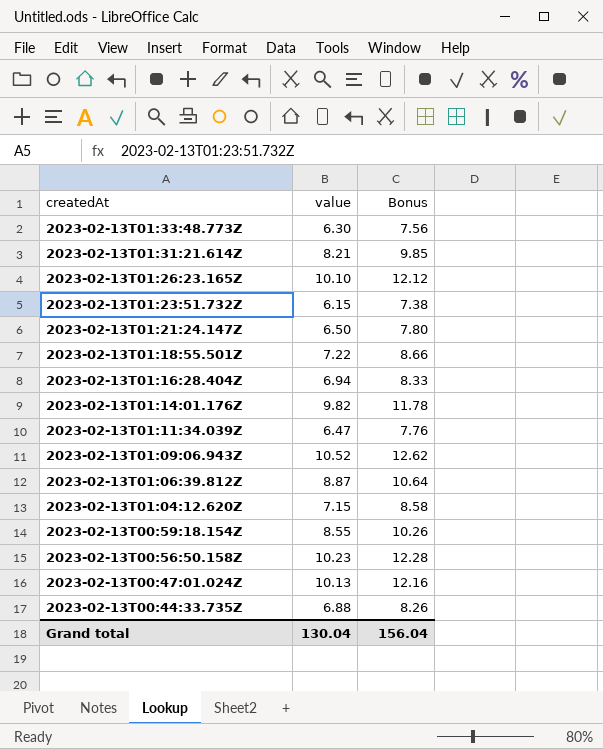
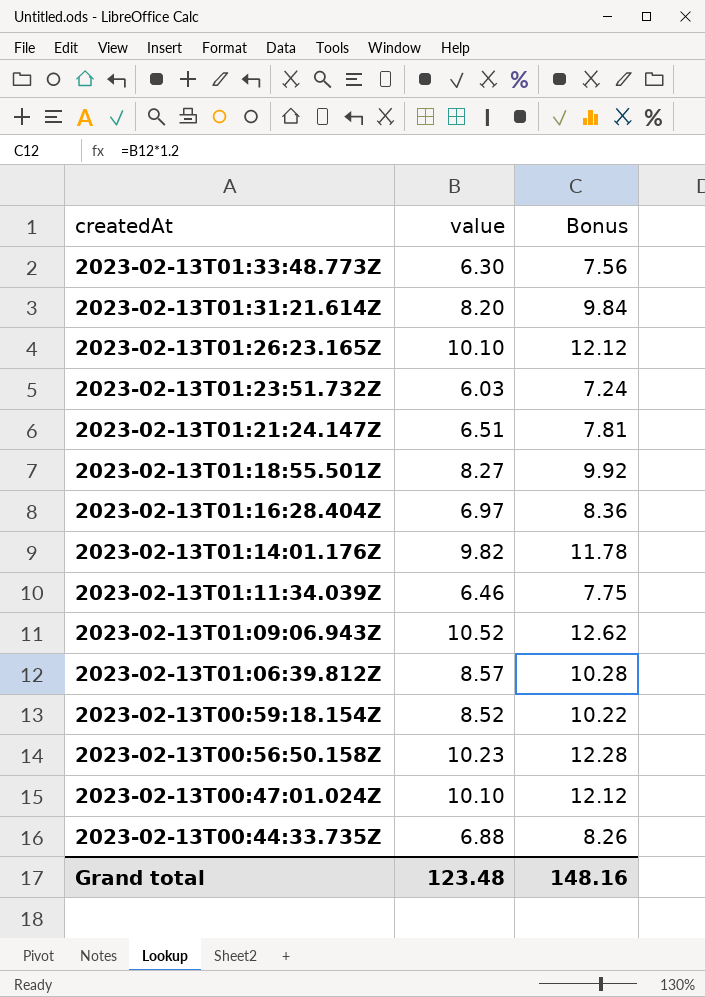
row 2023-02-13T01:04:12.620Z: 7.15 | 8.58 -> none
2023-02-13T01:31:21.614Z | value: 8.21 -> 8.20
2023-02-13T01:31:21.614Z | Bonus: 9.85 -> 9.84
2023-02-13T01:23:51.732Z | value: 6.15 -> 6.03
2023-02-13T01:23:51.732Z | Bonus: 7.38 -> 7.24
2023-02-13T01:21:24.147Z | value: 6.50 -> 6.51
2023-02-13T01:21:24.147Z | Bonus: 7.80 -> 7.81
2023-02-13T01:18:55.501Z | value: 7.22 -> 8.27
2023-02-13T01:18:55.501Z | Bonus: 8.66 -> 9.92
2023-02-13T01:16:28.404Z | value: 6.94 -> 6.97
2023-02-13T01:16:28.404Z | Bonus: 8.33 -> 8.36
2023-02-13T01:11:34.039Z | value: 6.47 -> 6.46
2023-02-13T01:11:34.039Z | Bonus: 7.76 -> 7.75
2023-02-13T01:06:39.812Z | value: 8.87 -> 8.57
2023-02-13T01:06:39.812Z | Bonus: 10.64 -> 10.28
2023-02-13T00:59:18.154Z | value: 8.55 -> 8.52
2023-02-13T00:59:18.154Z | Bonus: 10.26 -> 10.22
2023-02-13T00:47:01.024Z | value: 10.13 -> 10.10
2023-02-13T00:47:01.024Z | Bonus: 12.16 -> 12.12
Grand total | value: 130.04 -> 123.48
Grand total | Bonus: 156.04 -> 148.16

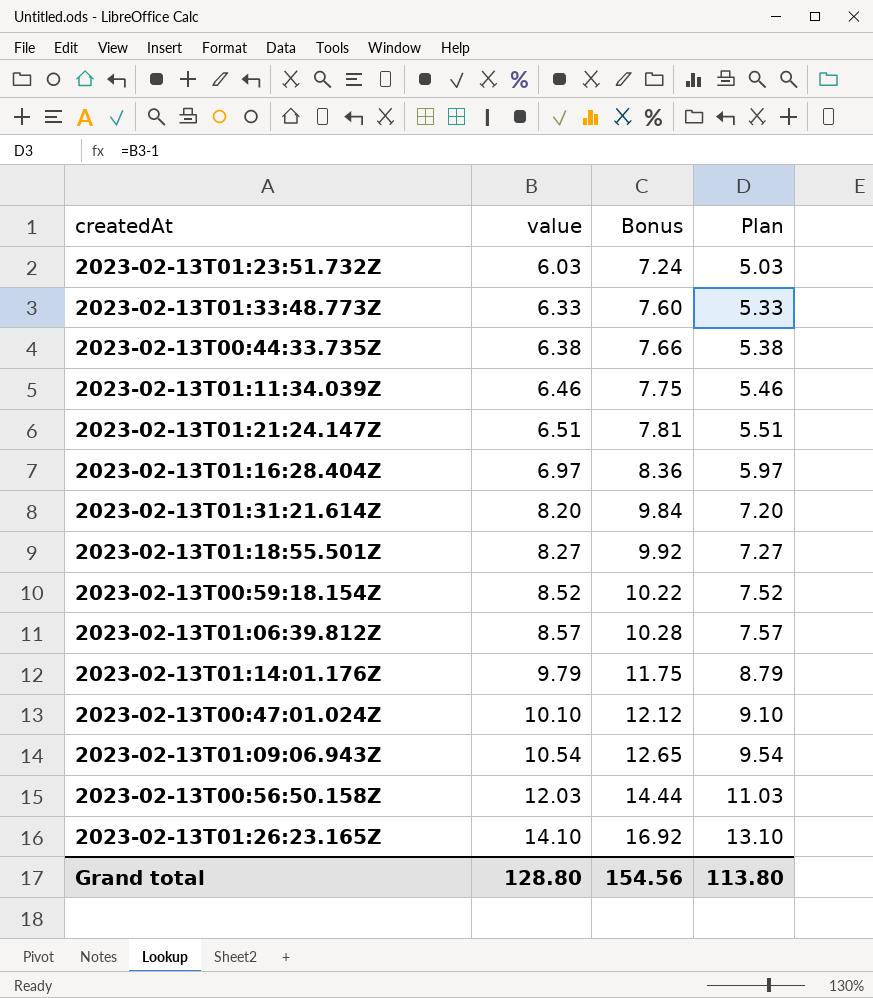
row order: createdAt descending -> value ascending
column Plan | formula: none -> [value] - 1
2023-02-13T01:33:48.773Z | value: 6.30 -> 6.33
2023-02-13T01:33:48.773Z | Bonus: 7.56 -> 7.60
2023-02-13T00:44:33.735Z | value: 6.88 -> 6.38
2023-02-13T00:44:33.735Z | Bonus: 8.26 -> 7.66
2023-02-13T01:14:01.176Z | value: 9.82 -> 9.79
2023-02-13T01:14:01.176Z | Bonus: 11.78 -> 11.75
2023-02-13T01:09:06.943Z | value: 10.52 -> 10.54
2023-02-13T01:09:06.943Z | Bonus: 12.62 -> 12.65
2023-02-13T00:56:50.158Z | value: 10.23 -> 12.03
2023-02-13T00:56:50.158Z | Bonus: 12.28 -> 14.44
2023-02-13T01:26:23.165Z | value: 10.10 -> 14.10
2023-02-13T01:26:23.165Z | Bonus: 12.12 -> 16.92
Grand total | value: 123.48 -> 128.80
Grand total | Bonus: 148.16 -> 154.56

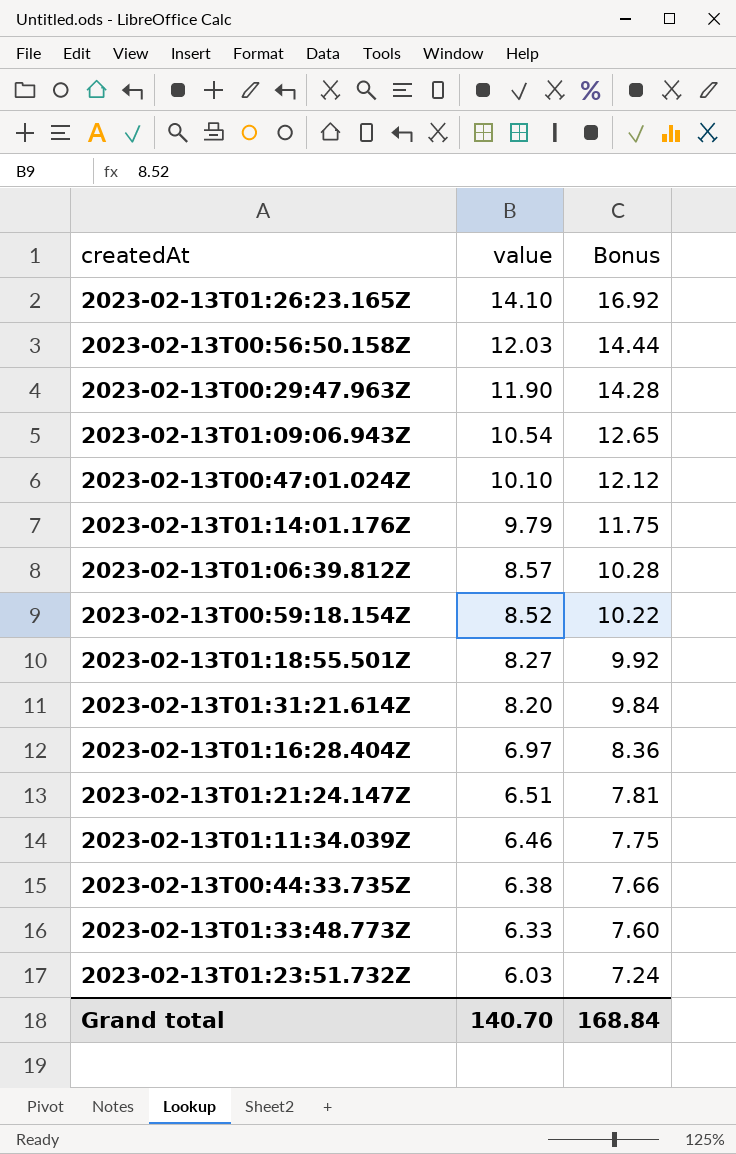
row order: value ascending -> value descending
column Plan | formula: [value] - 1 -> none
row 2023-02-13T00:29:47.963Z: none -> 11.90 | 14.28
Grand total | value: 128.80 -> 140.70
Grand total | Bonus: 154.56 -> 168.84

